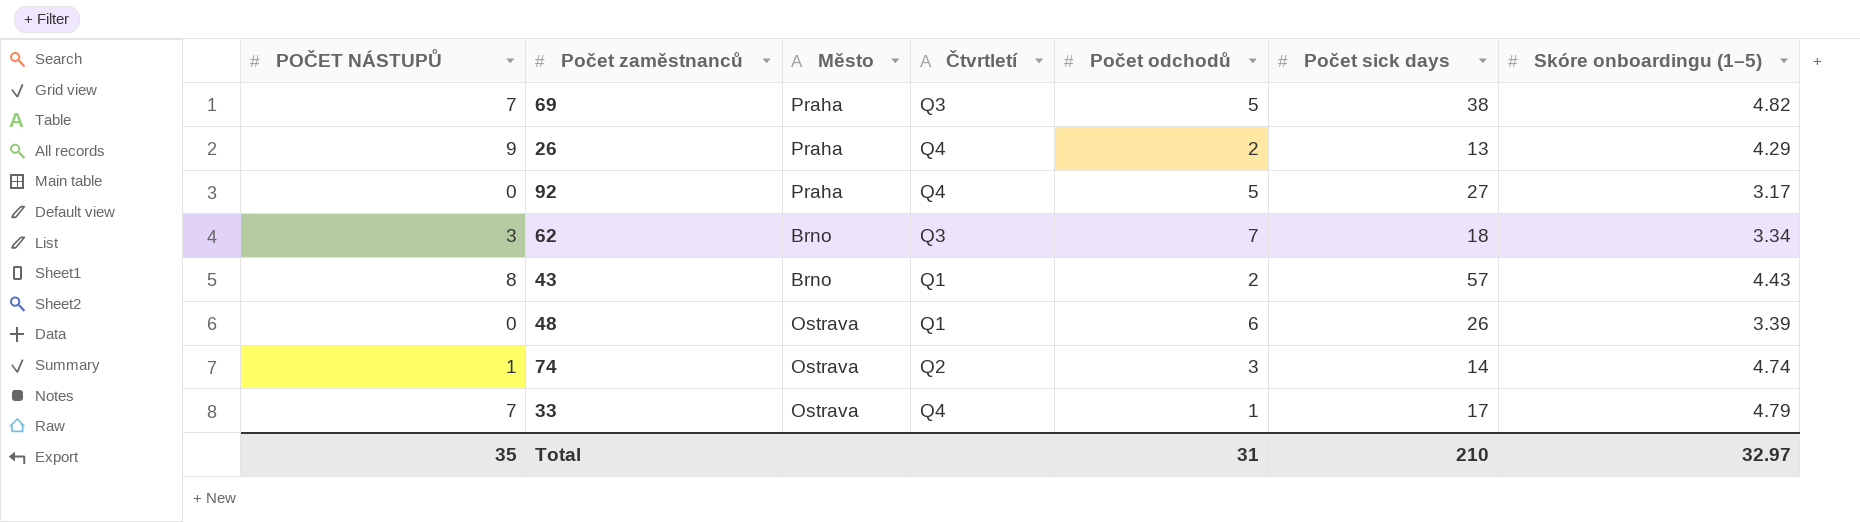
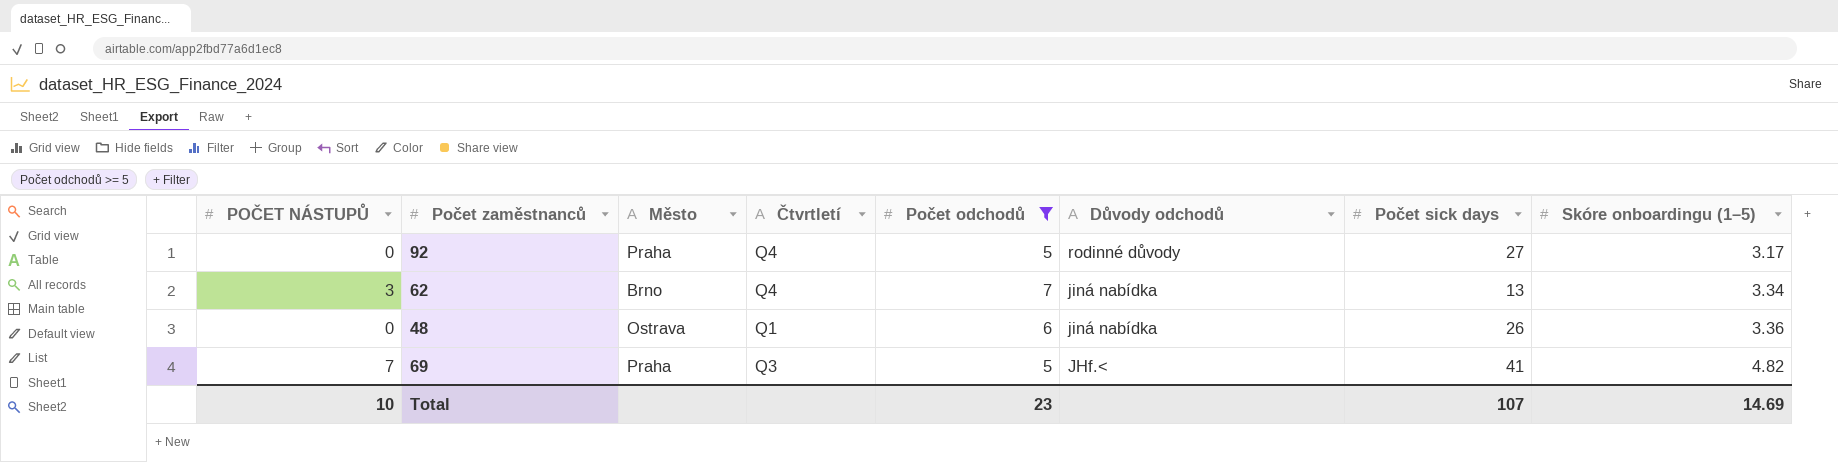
filter: none -> Počet odchodů >= 5
row order: none -> Důvody odchodů descending
column Důvody odchodů | position: none -> 6
62 | Čtvrtletí: Q3 -> Q4
62 | Počet sick days: 18 -> 13
48 | Skóre onboardingu (1–5): 3.39 -> 3.36
69 | Počet sick days: 38 -> 41
Total | POČET NÁSTUPŮ: 35 -> 10
Total | Počet odchodů: 31 -> 23
Total | Počet sick days: 210 -> 107
Total | Skóre onboardingu (1–5): 32.97 -> 14.69

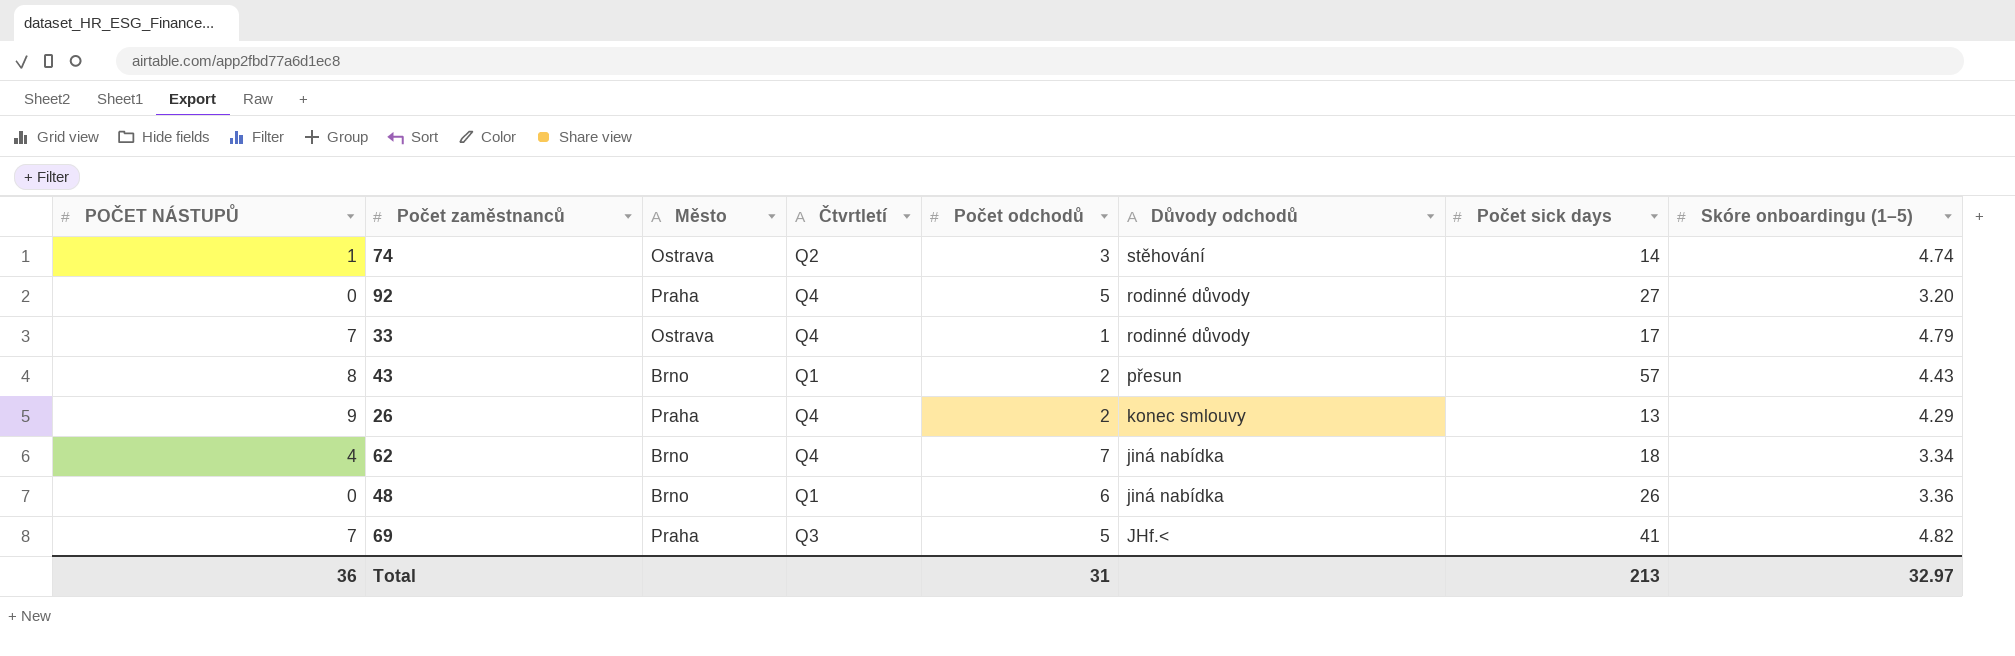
filter: Počet odchodů >= 5 -> none
92 | Skóre onboardingu (1–5): 3.17 -> 3.20
62 | POČET NÁSTUPŮ: 3 -> 4
62 | Počet sick days: 13 -> 18
48 | Město: Ostrava -> Brno
Total | POČET NÁSTUPŮ: 10 -> 36
Total | Počet odchodů: 23 -> 31
Total | Počet sick days: 107 -> 213
Total | Skóre onboardingu (1–5): 14.69 -> 32.97

